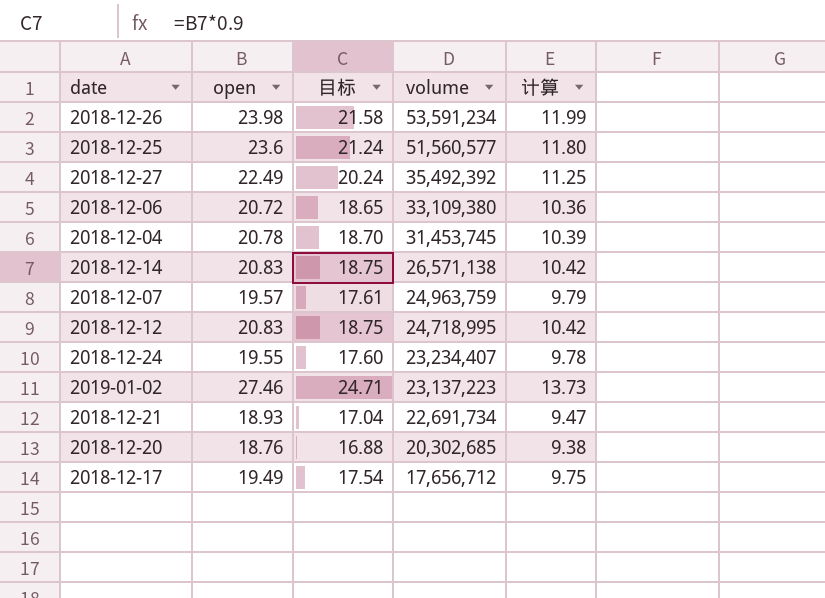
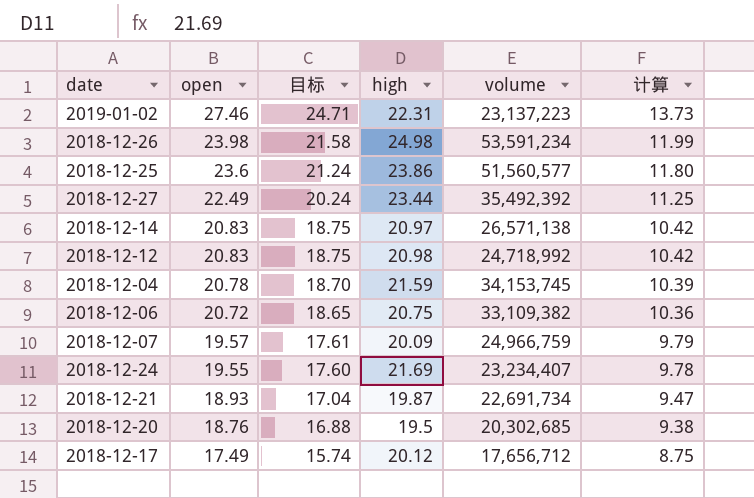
row order: volume descending -> open descending
column high | position: none -> 4
2018-12-12 | volume: 24,718,995 -> 24,718,992
2018-12-04 | volume: 31,453,745 -> 34,153,745
2018-12-06 | volume: 33,109,380 -> 33,109,382
2018-12-07 | volume: 24,963,759 -> 24,966,759
2018-12-17 | open: 19.49 -> 17.49
2018-12-17 | 目标: 17.54 -> 15.74
2018-12-17 | 计算: 9.75 -> 8.75

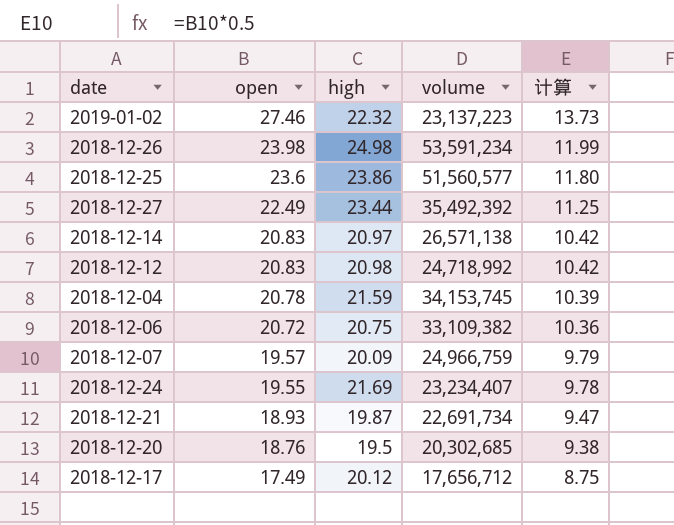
column 目标 | formula: [open] * 0.9 -> none
2019-01-02 | high: 22.31 -> 22.32

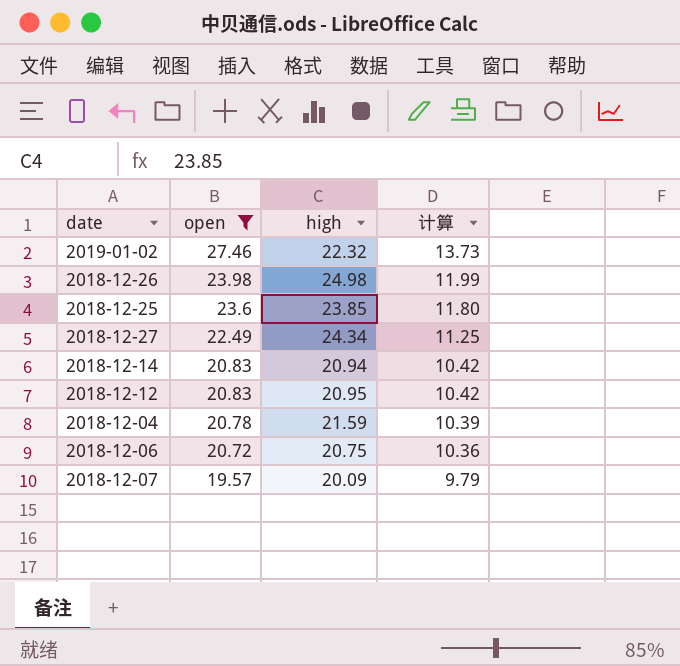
filter: none -> open >= 19.57
column volume | position: 4 -> none
2018-12-25 | high: 23.86 -> 23.85
2018-12-27 | high: 23.44 -> 24.34
2018-12-14 | high: 20.97 -> 20.94
2018-12-12 | high: 20.98 -> 20.95

